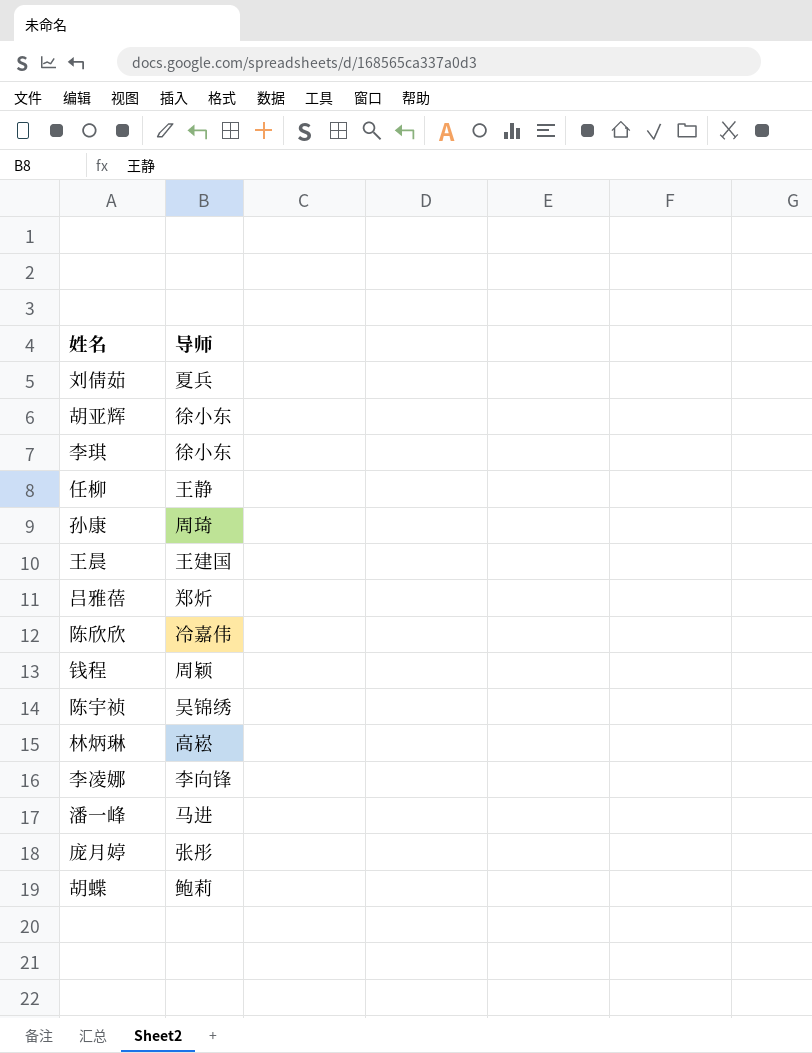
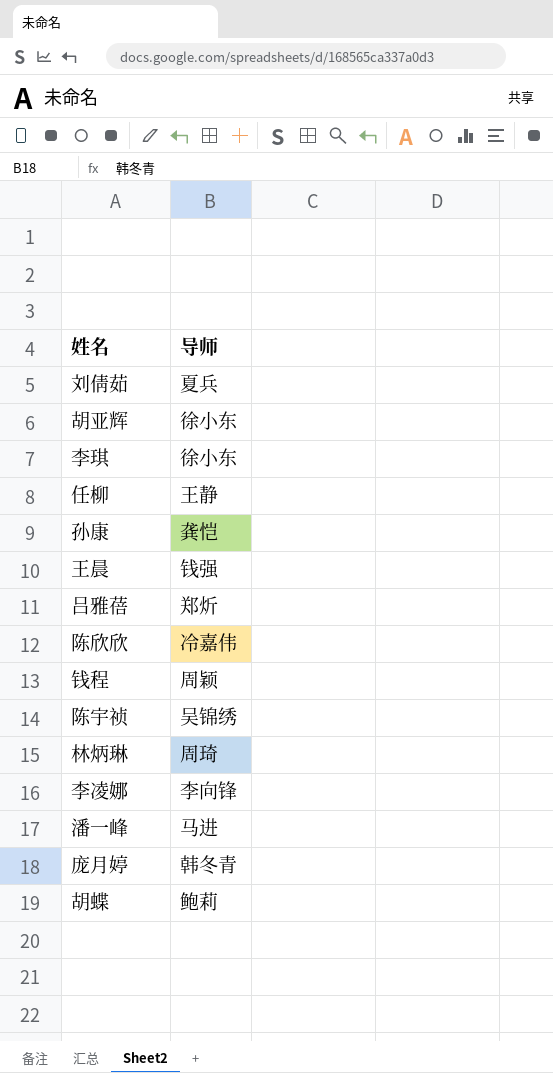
孙康 | 导师: 周琦 -> 龚恺
王晨 | 导师: 王建国 -> 钱强
林炳琳 | 导师: 高崧 -> 周琦
庞月婷 | 导师: 张彤 -> 韩冬青

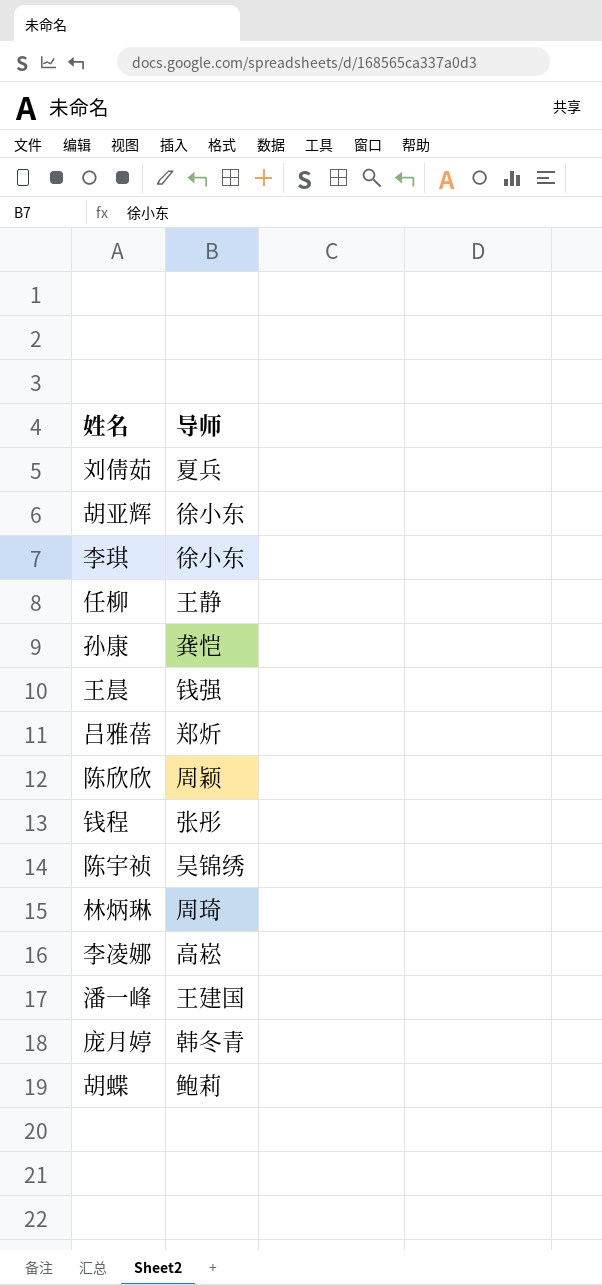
陈欣欣 | 导师: 冷嘉伟 -> 周颖
钱程 | 导师: 周颖 -> 张彤
李凌娜 | 导师: 李向锋 -> 高崧
潘一峰 | 导师: 马进 -> 王建国

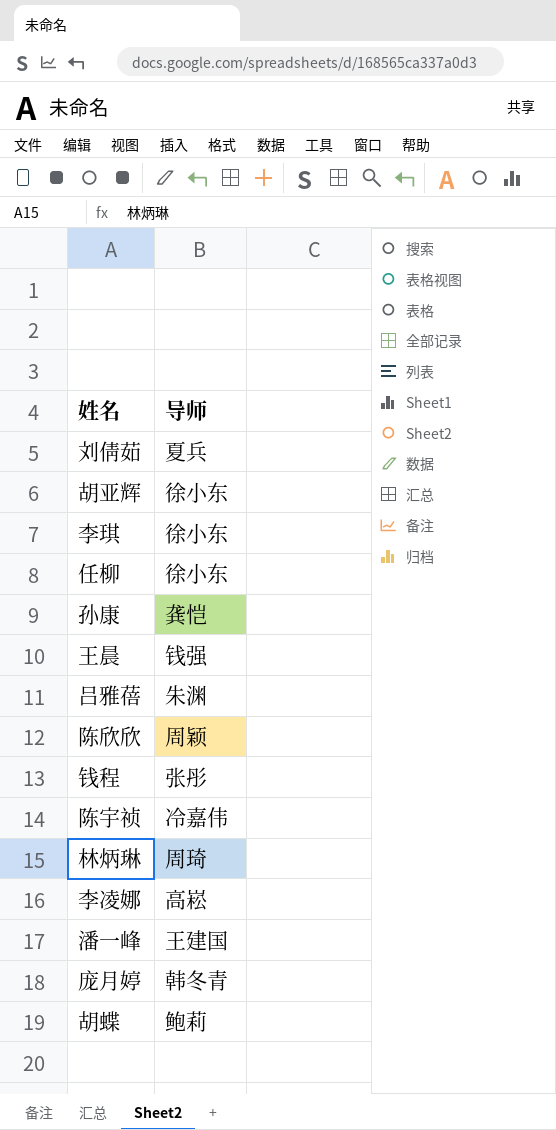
任柳 | 导师: 王静 -> 徐小东
吕雅蓓 | 导师: 郑炘 -> 朱渊
陈宇祯 | 导师: 吴锦绣 -> 冷嘉伟

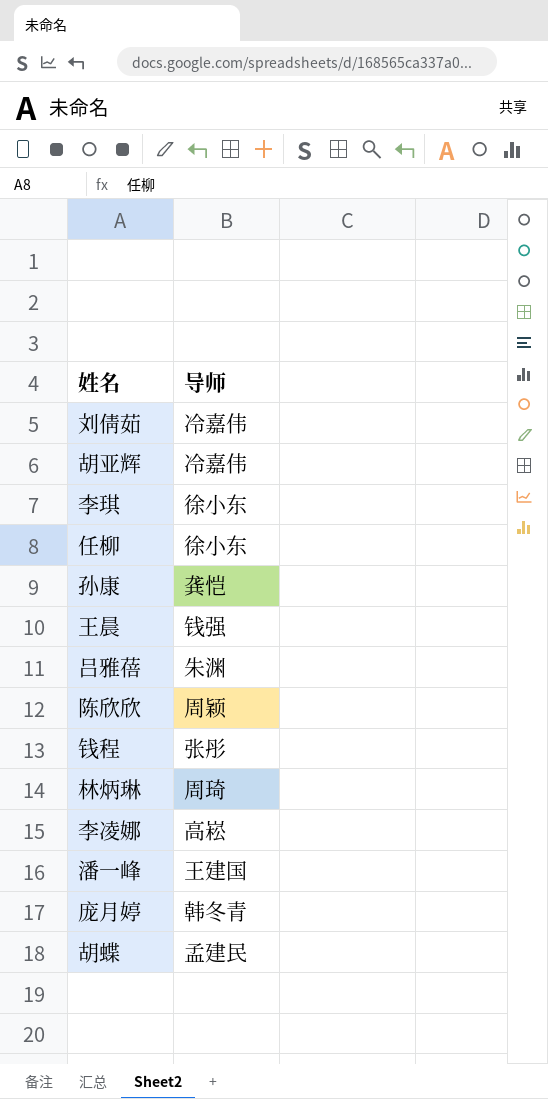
row 陈宇祯: 冷嘉伟 -> none
刘倩茹 | 导师: 夏兵 -> 冷嘉伟
胡亚辉 | 导师: 徐小东 -> 冷嘉伟
胡蝶 | 导师: 鲍莉 -> 孟建民

